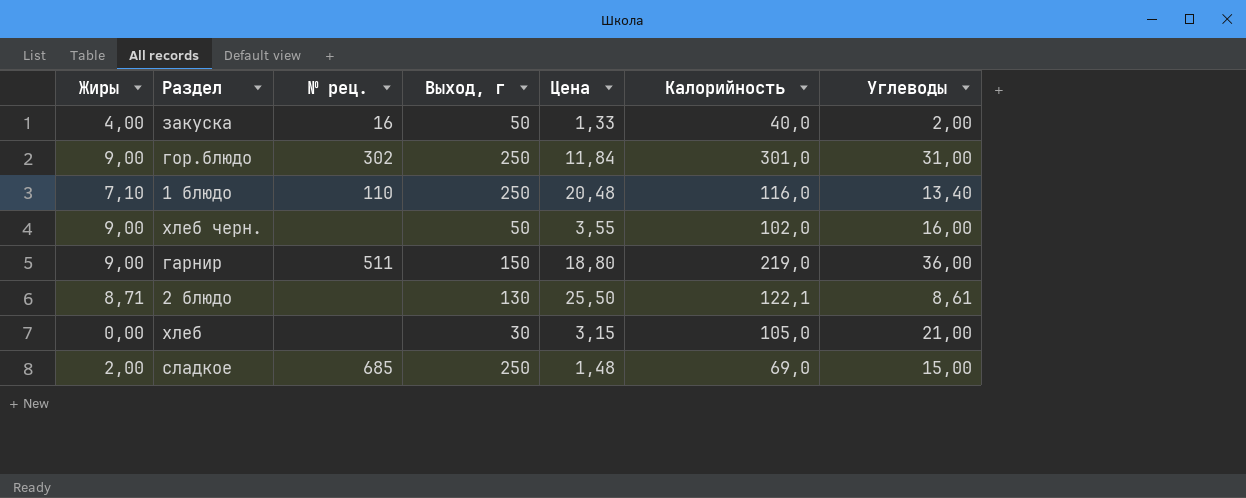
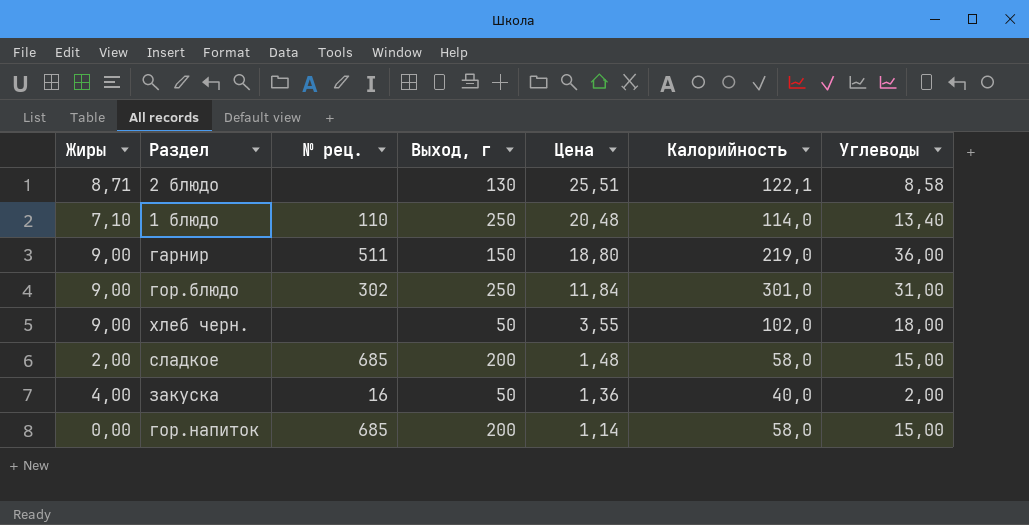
row order: none -> Цена descending
row хлеб: 0,00 | none | 30 | 3,15 | 105,0 | 21,00 -> none
2 блюдо | Цена: 25,50 -> 25,51
2 блюдо | Углеводы: 8,61 -> 8,58
1 блюдо | Калорийность: 116,0 -> 114,0
хлеб черн. | Углеводы: 16,00 -> 18,00
сладкое | Выход, г: 250 -> 200
сладкое | Калорийность: 69,0 -> 58,0
закуска | Цена: 1,33 -> 1,36
row гор.напиток: none -> 0,00 | 685 | 200 | 1,14 | 58,0 | 15,00

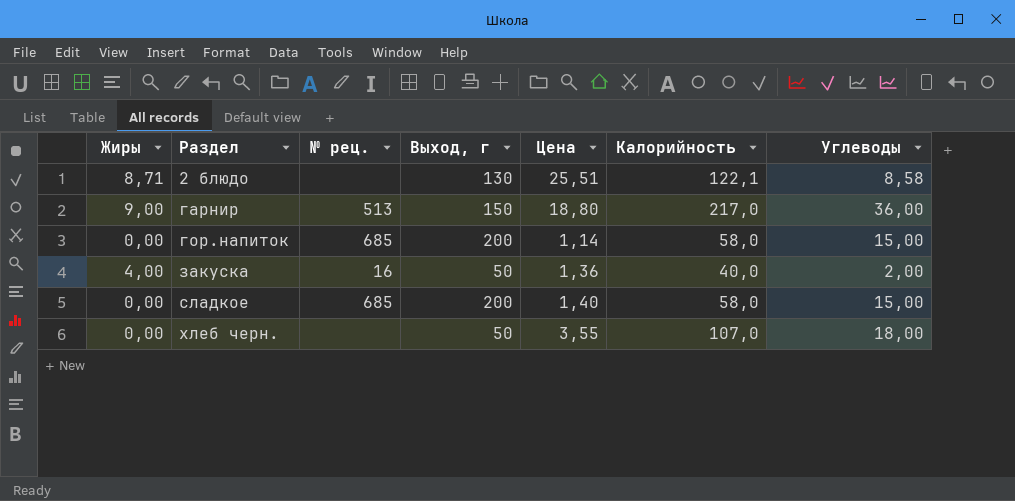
row order: Цена descending -> Раздел ascending
row 1 блюдо: 7,10 | 110 | 250 | 20,48 | 114,0 | 13,40 -> none
row гор.блюдо: 9,00 | 302 | 250 | 11,84 | 301,0 | 31,00 -> none
гарнир | № рец.: 511 -> 513
гарнир | Калорийность: 219,0 -> 217,0
сладкое | Жиры: 2,00 -> 0,00
сладкое | Цена: 1,48 -> 1,40
хлеб черн. | Жиры: 9,00 -> 0,00
хлеб черн. | Калорийность: 102,0 -> 107,0

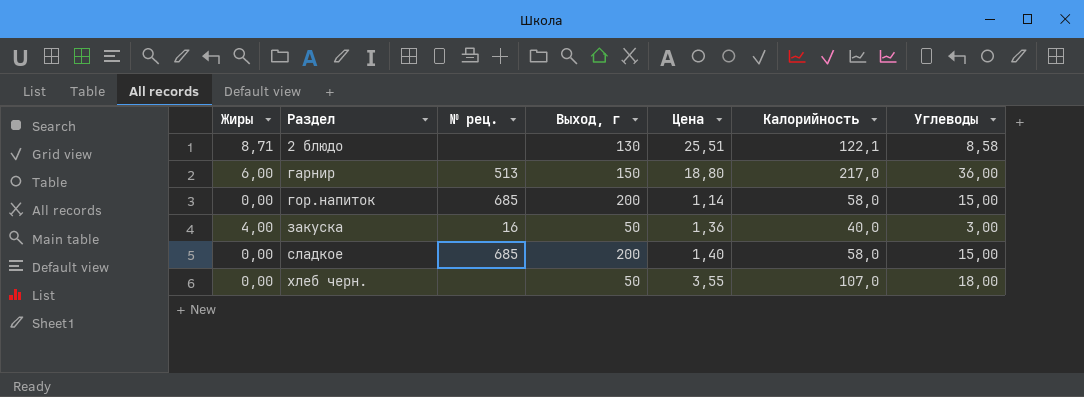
гарнир | Жиры: 9,00 -> 6,00
закуска | Углеводы: 2,00 -> 3,00

